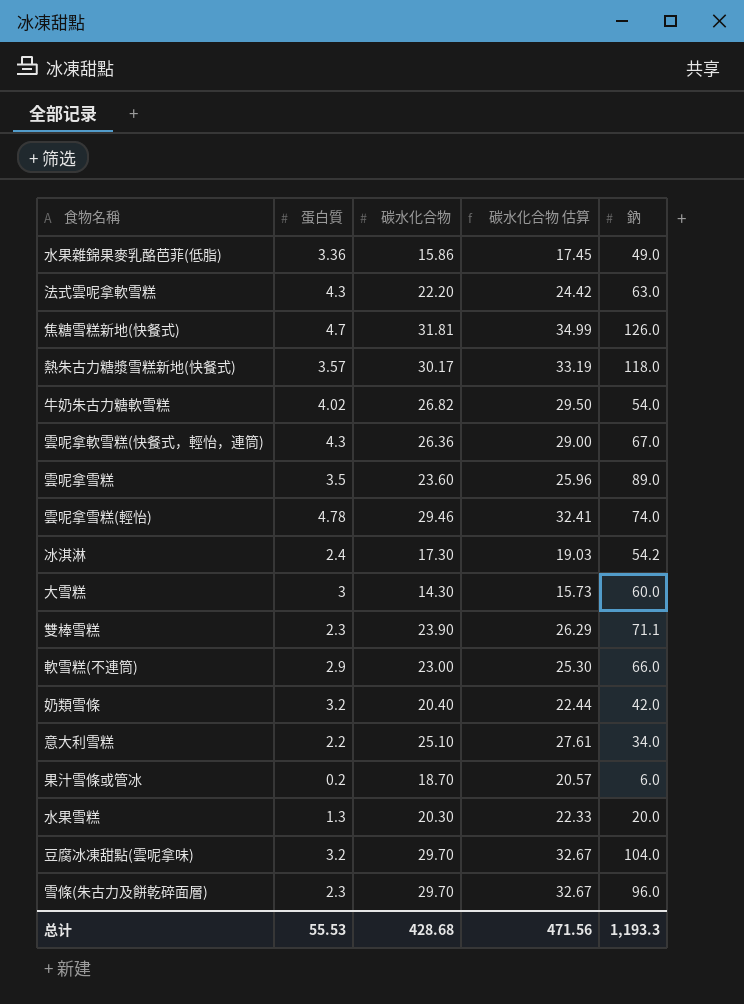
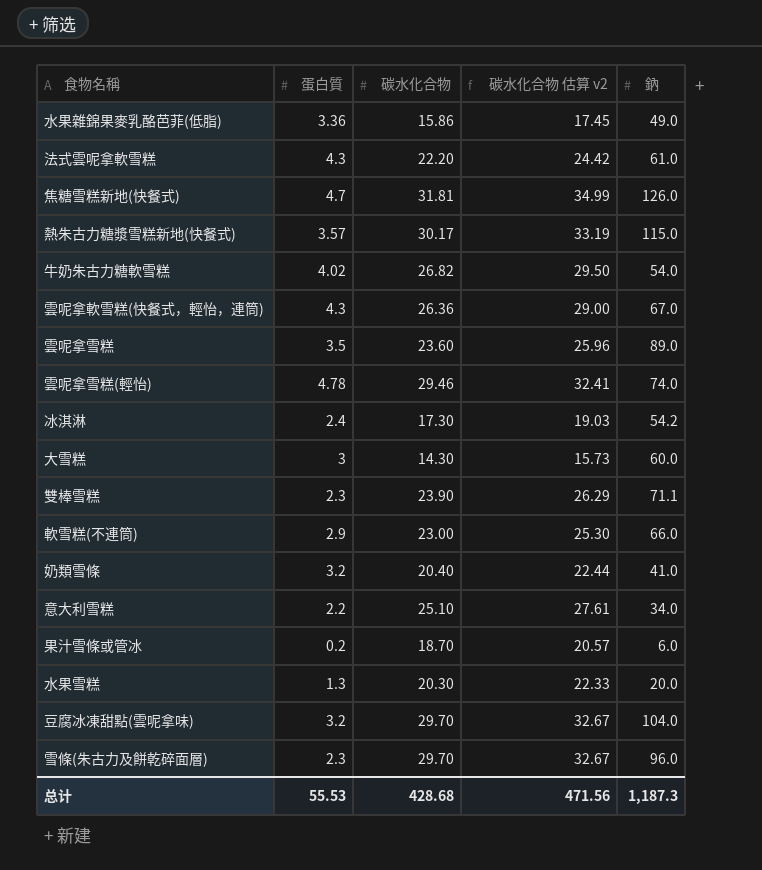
column name: 碳水化合物 估算 -> 碳水化合物 估算 v2
法式雲呢拿軟雪糕 | 鈉: 63.0 -> 61.0
熱朱古力糖漿雪糕新地(快餐式) | 鈉: 118.0 -> 115.0
奶類雪條 | 鈉: 42.0 -> 41.0
总计 | 鈉: 1,193.3 -> 1,187.3

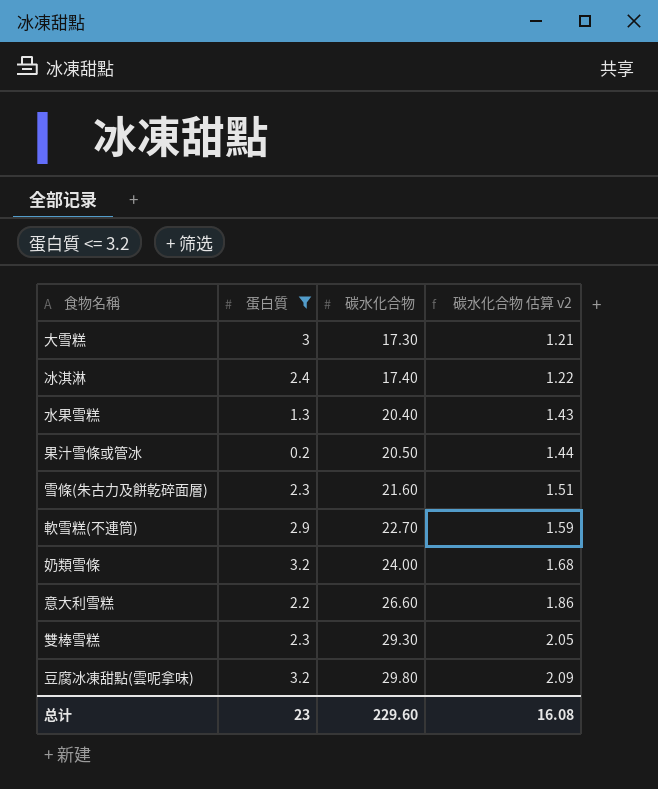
filter: none -> 蛋白質 <= 3.2
row order: none -> 碳水化合物 ascending
column 鈉 | position: 5 -> none
column 碳水化合物 估算 v2 | formula: [碳水化合物] * 1.1 -> [碳水化合物] * 0.07
大雪糕 | 碳水化合物: 14.30 -> 17.30
冰淇淋 | 碳水化合物: 17.30 -> 17.40
水果雪糕 | 碳水化合物: 20.30 -> 20.40
果汁雪條或管冰 | 碳水化合物: 18.70 -> 20.50
雪條(朱古力及餅乾碎面層) | 碳水化合物: 29.70 -> 21.60
軟雪糕(不連筒) | 碳水化合物: 23.00 -> 22.70
奶類雪條 | 碳水化合物: 20.40 -> 24.00
意大利雪糕 | 碳水化合物: 25.10 -> 26.60
雙棒雪糕 | 碳水化合物: 23.90 -> 29.30
豆腐冰凍甜點(雲呢拿味) | 碳水化合物: 29.70 -> 29.80
总计 | 蛋白質: 55.53 -> 23
总计 | 碳水化合物: 428.68 -> 229.60
总计 | 碳水化合物 估算 v2: 471.56 -> 16.08

